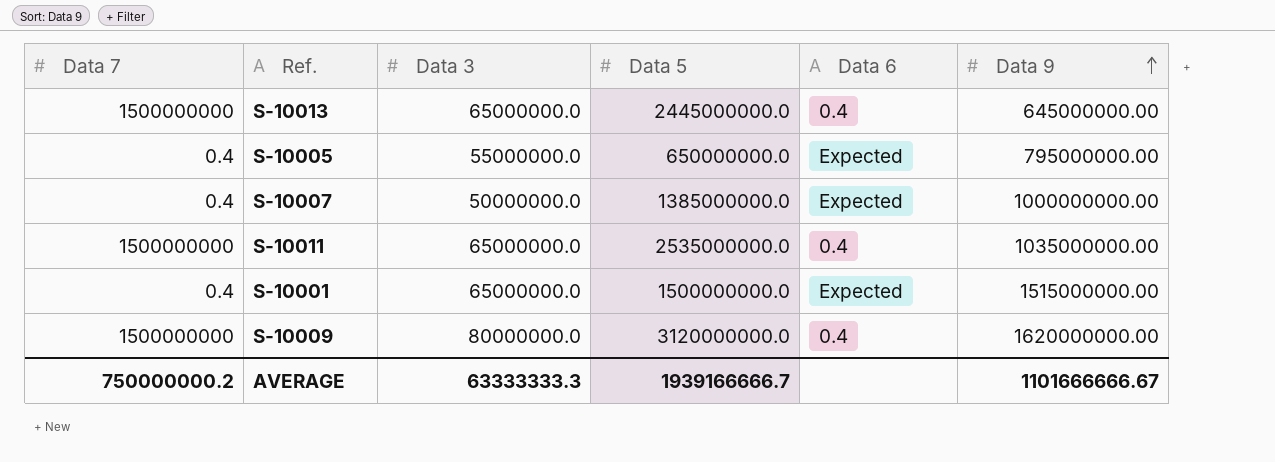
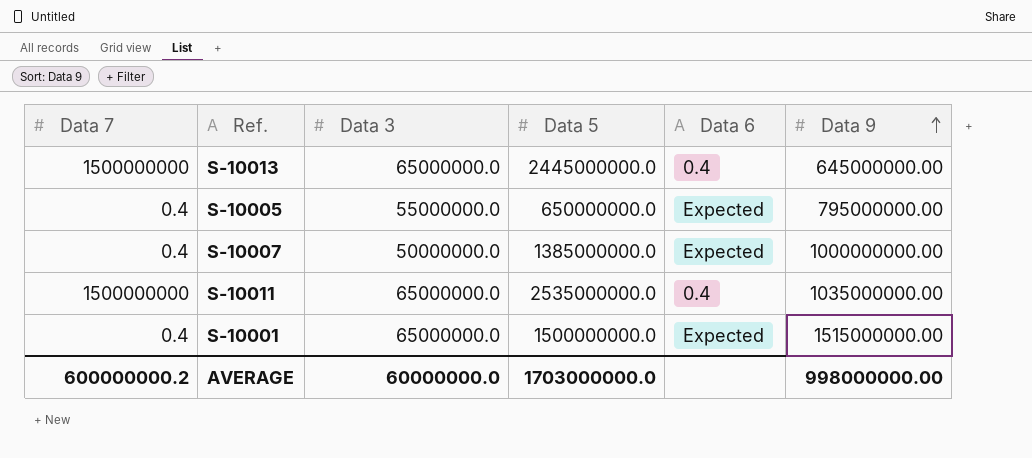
row S-10009: 1500000000 | 80000000.0 | 3120000000.0 | 0.4 | 1620000000.00 -> none
AVERAGE | Data 7: 750000000.2 -> 600000000.2
AVERAGE | Data 3: 63333333.3 -> 60000000.0
AVERAGE | Data 5: 1939166666.7 -> 1703000000.0
AVERAGE | Data 9: 1101666666.67 -> 998000000.00

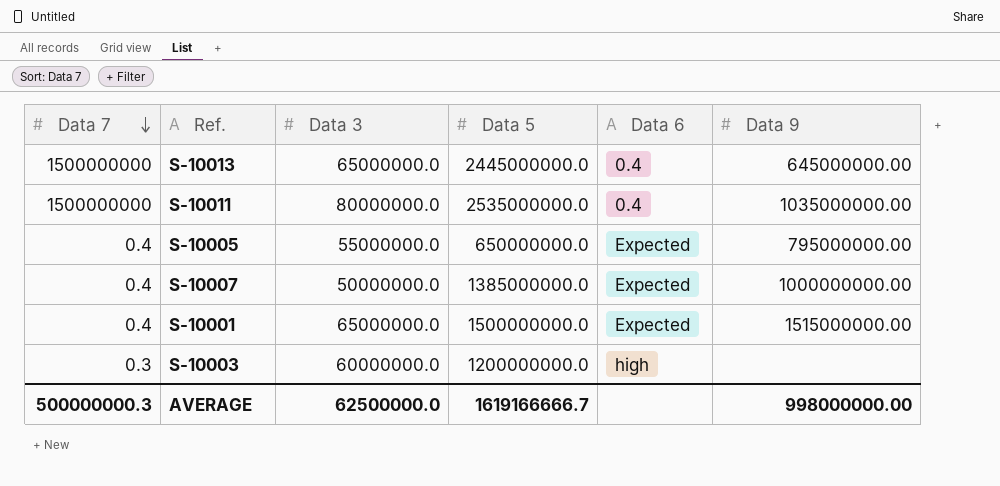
row order: Data 9 ascending -> Data 7 descending
S-10011 | Data 3: 65000000.0 -> 80000000.0
row S-10003: none -> 0.3 | 60000000.0 | 1200000000.0 | high | none
AVERAGE | Data 7: 600000000.2 -> 500000000.3
AVERAGE | Data 3: 60000000.0 -> 62500000.0
AVERAGE | Data 5: 1703000000.0 -> 1619166666.7

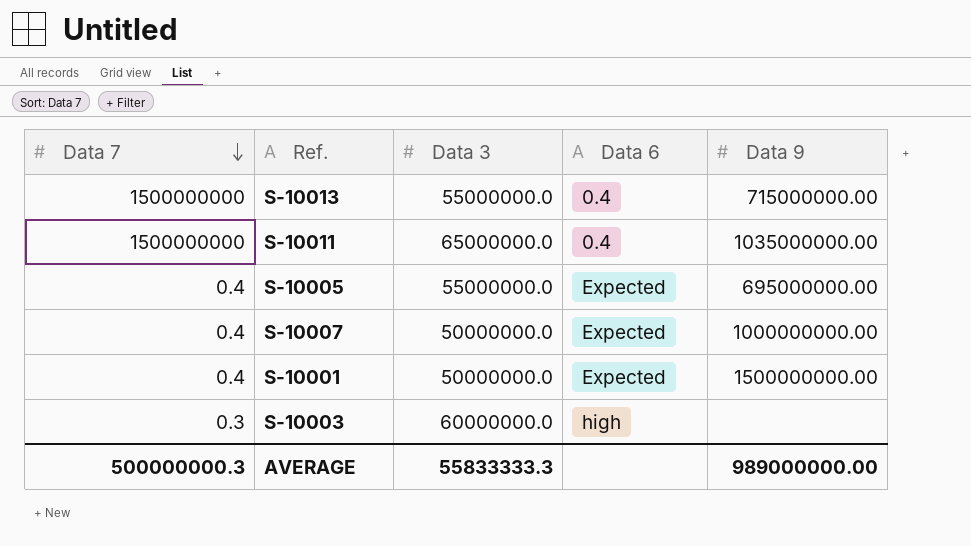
column Data 5 | position: 4 -> none
S-10013 | Data 3: 65000000.0 -> 55000000.0
S-10013 | Data 9: 645000000.00 -> 715000000.00
S-10011 | Data 3: 80000000.0 -> 65000000.0
S-10005 | Data 9: 795000000.00 -> 695000000.00
S-10001 | Data 3: 65000000.0 -> 50000000.0
S-10001 | Data 9: 1515000000.00 -> 1500000000.00
AVERAGE | Data 3: 62500000.0 -> 55833333.3
AVERAGE | Data 9: 998000000.00 -> 989000000.00

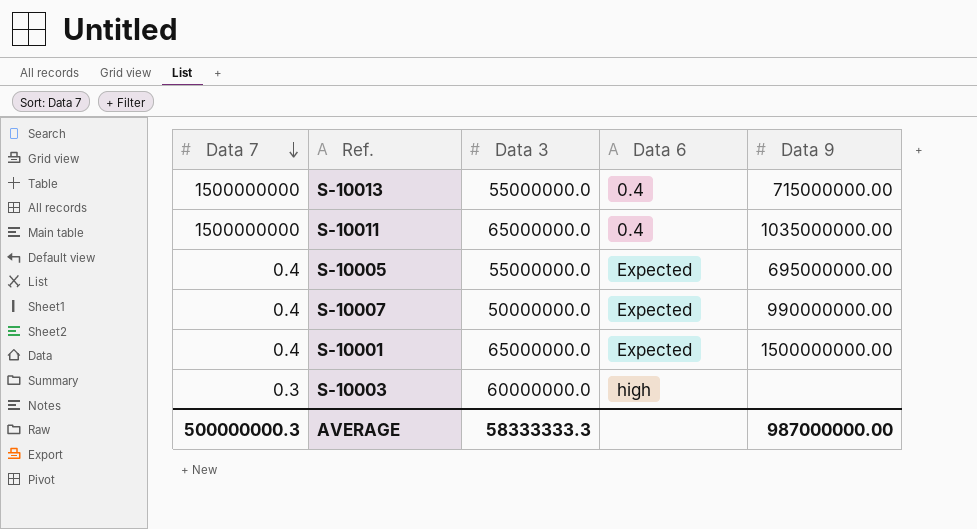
S-10007 | Data 9: 1000000000.00 -> 990000000.00
S-10001 | Data 3: 50000000.0 -> 65000000.0
AVERAGE | Data 3: 55833333.3 -> 58333333.3
AVERAGE | Data 9: 989000000.00 -> 987000000.00

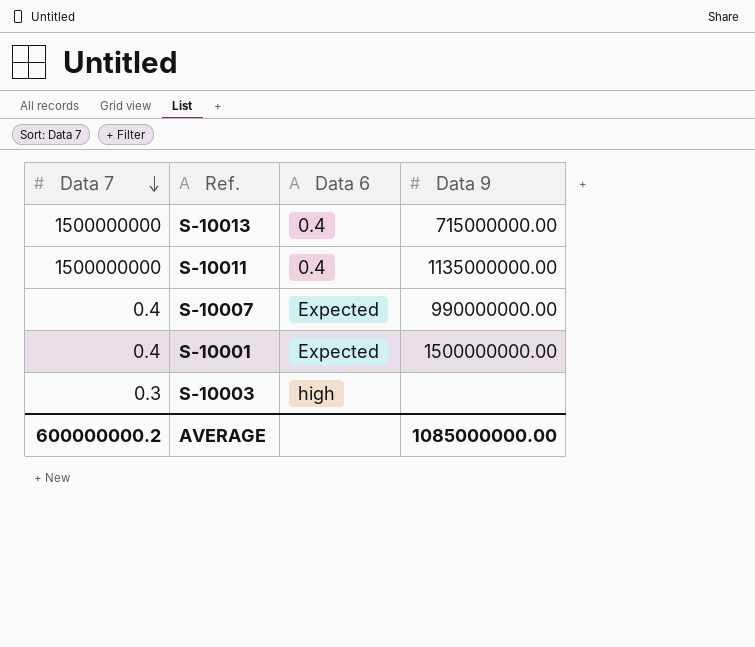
column Data 3 | position: 3 -> none
row S-10005: 0.4 | 55000000.0 | Expected | 695000000.00 -> none
S-10011 | Data 9: 1035000000.00 -> 1135000000.00
AVERAGE | Data 7: 500000000.3 -> 600000000.2
AVERAGE | Data 9: 987000000.00 -> 1085000000.00

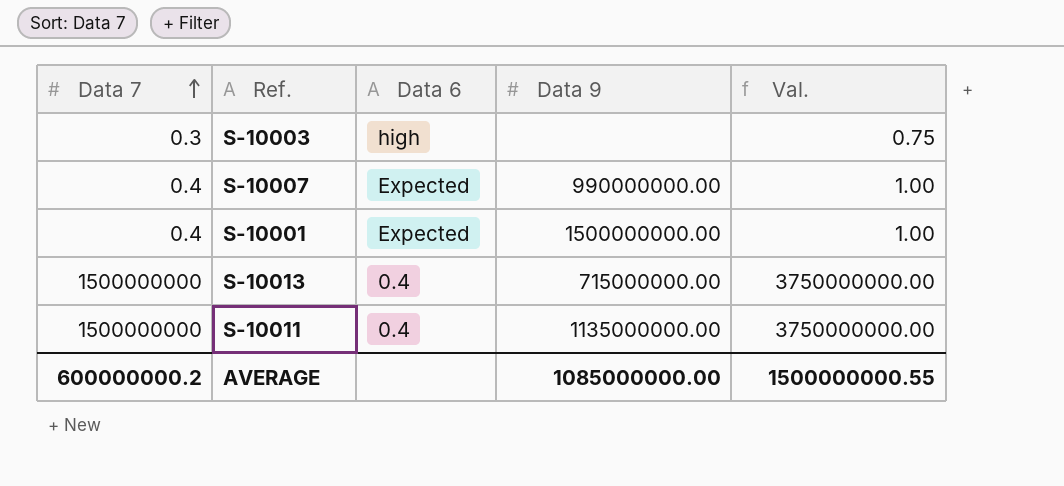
row order: Data 7 descending -> Data 7 ascending
column Val. | formula: none -> [Data 7] * 2.5

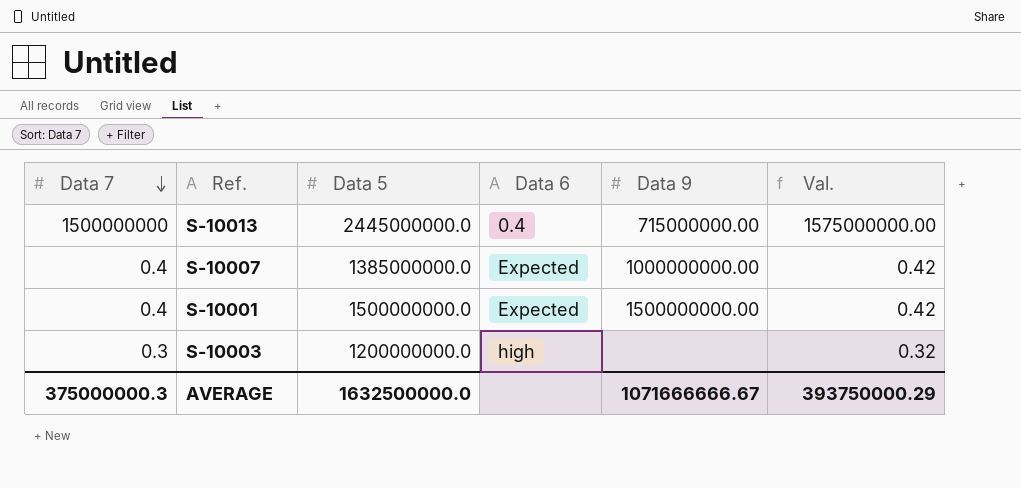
row order: Data 7 ascending -> Data 7 descending
column Data 5 | position: none -> 3
column Val. | formula: [Data 7] * 2.5 -> [Data 7] * 1.05
row S-10011: 1500000000 | 0.4 | 1135000000.00 | 3750000000.00 -> none
S-10007 | Data 9: 990000000.00 -> 1000000000.00
AVERAGE | Data 7: 600000000.2 -> 375000000.3
AVERAGE | Data 9: 1085000000.00 -> 1071666666.67
AVERAGE | Val.: 1500000000.55 -> 393750000.29

